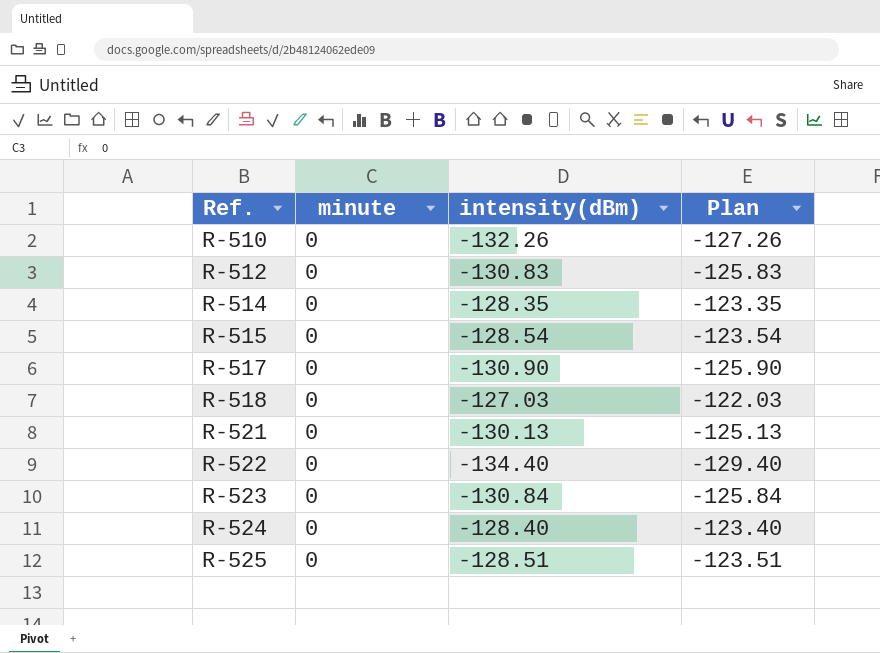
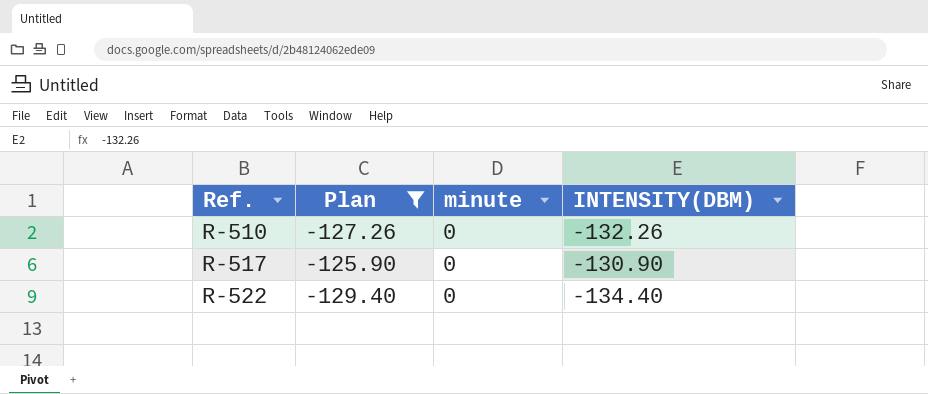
filter: none -> Plan <= -125.90
column Plan | position: 4 -> 2
column name: intensity(dBm) -> INTENSITY(DBM)

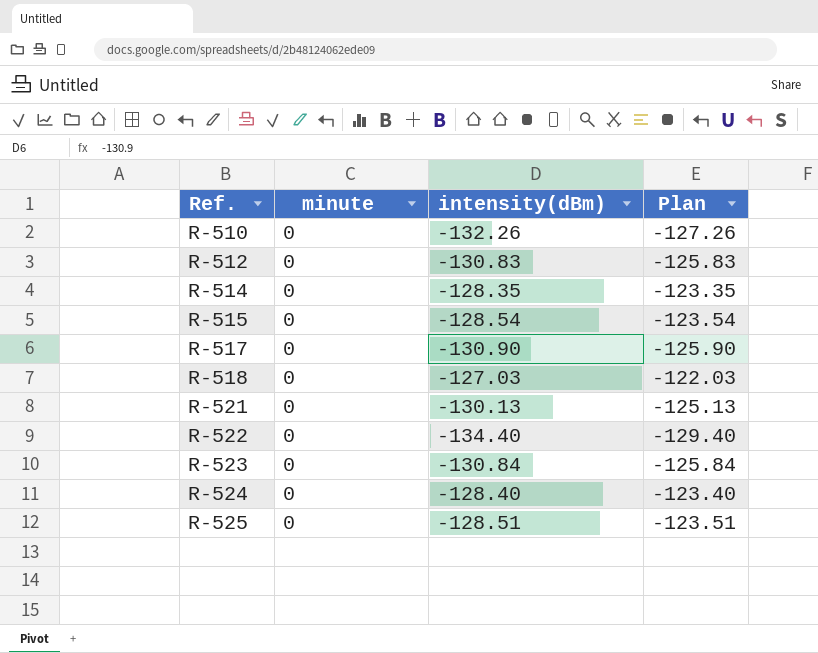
filter: Plan <= -125.90 -> none
column name: INTENSITY(DBM) -> intensity(dBm)
column Plan | position: 2 -> 4

